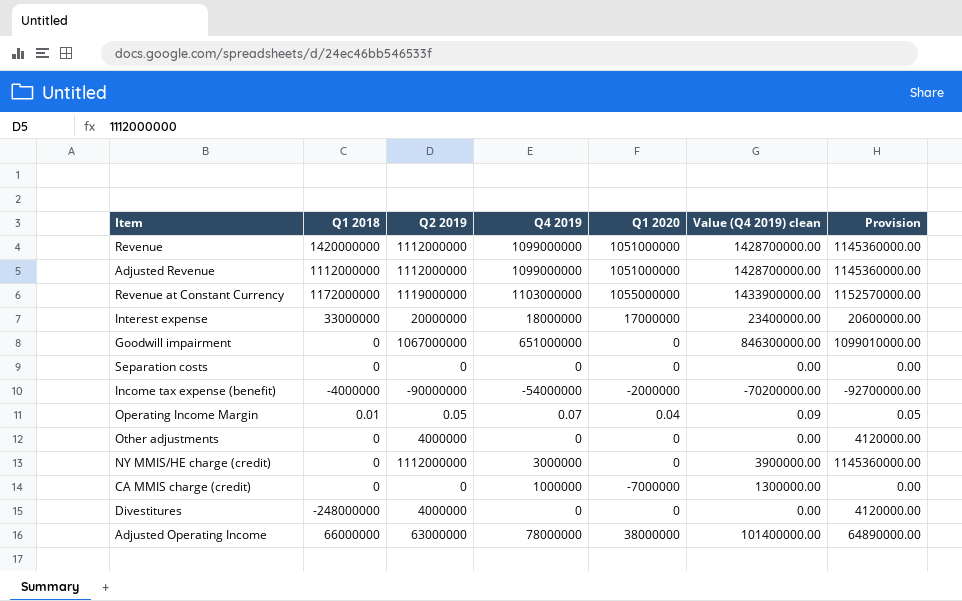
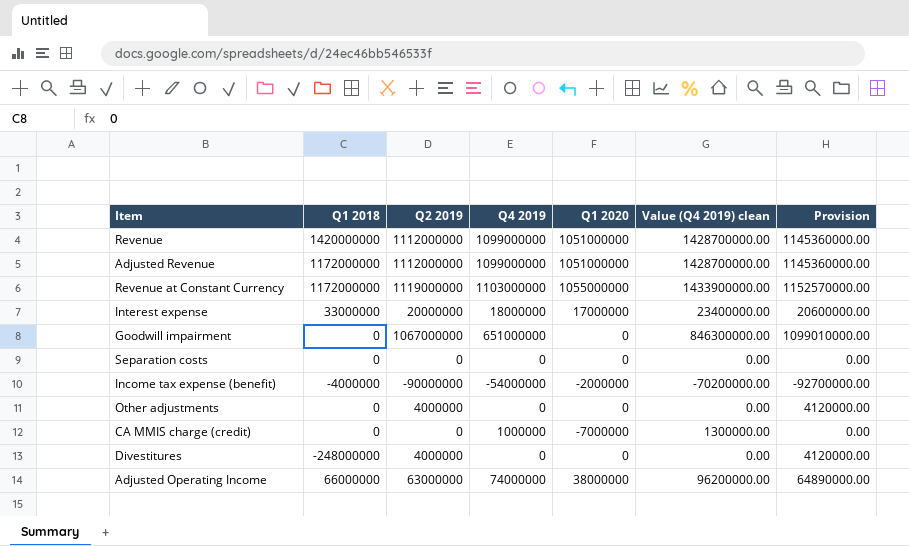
row Operating Income Margin: 0.01 | 0.05 | 0.07 | 0.04 | 0.09 | 0.05 -> none
row NY MMIS/HE charge (credit): 0 | 1112000000 | 3000000 | 0 | 3900000.00 | 1145360000.00 -> none
Adjusted Revenue | Q1 2018: 1112000000 -> 1172000000
Adjusted Operating Income | Q4 2019: 78000000 -> 74000000
Adjusted Operating Income | Value (Q4 2019) clean: 101400000.00 -> 96200000.00

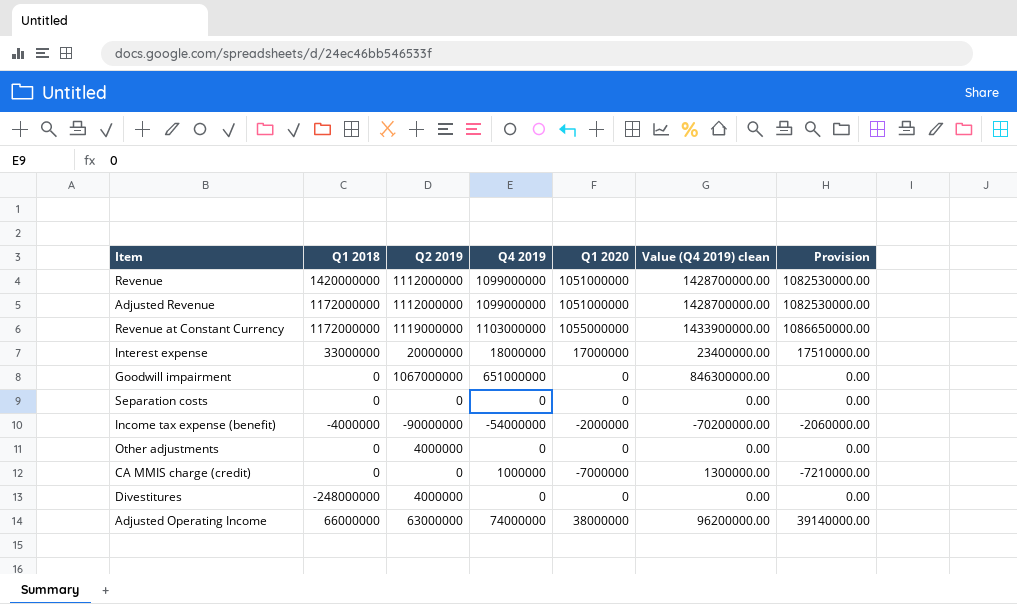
column Provision | formula: [Q2 2019] * 1.03 -> [Q1 2020] * 1.03

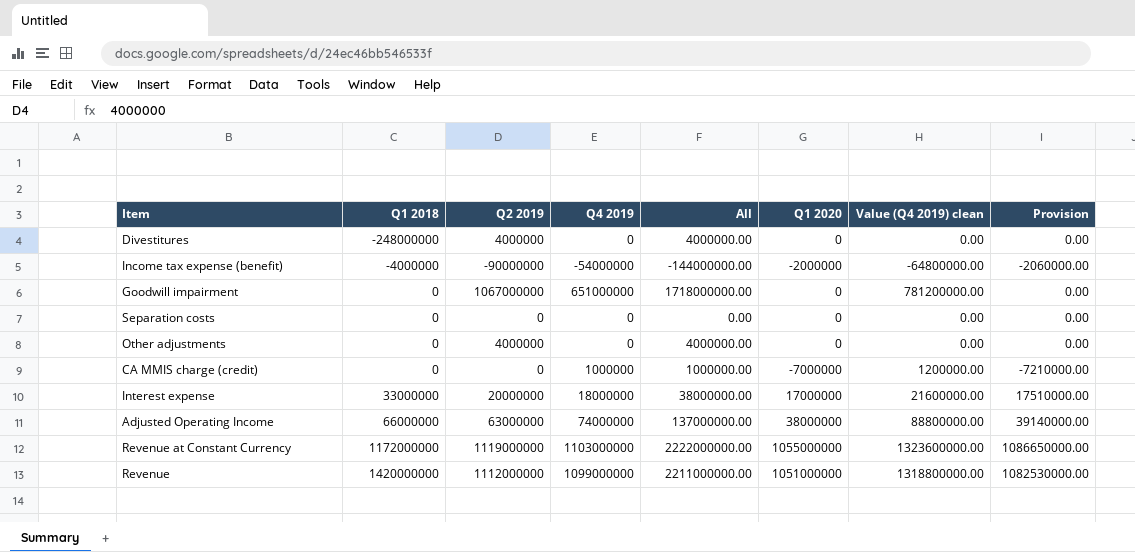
row order: none -> Q1 2018 ascending
column All | formula: none -> [Q2 2019] + [Q4 2019]
column Value (Q4 2019) clean | formula: [Q4 2019] * 1.3 -> [Q4 2019] * 1.2
row Adjusted Revenue: 1172000000 | 1112000000 | 1099000000 | 1051000000 | 1428700000.00 | 1082530000.00 -> none

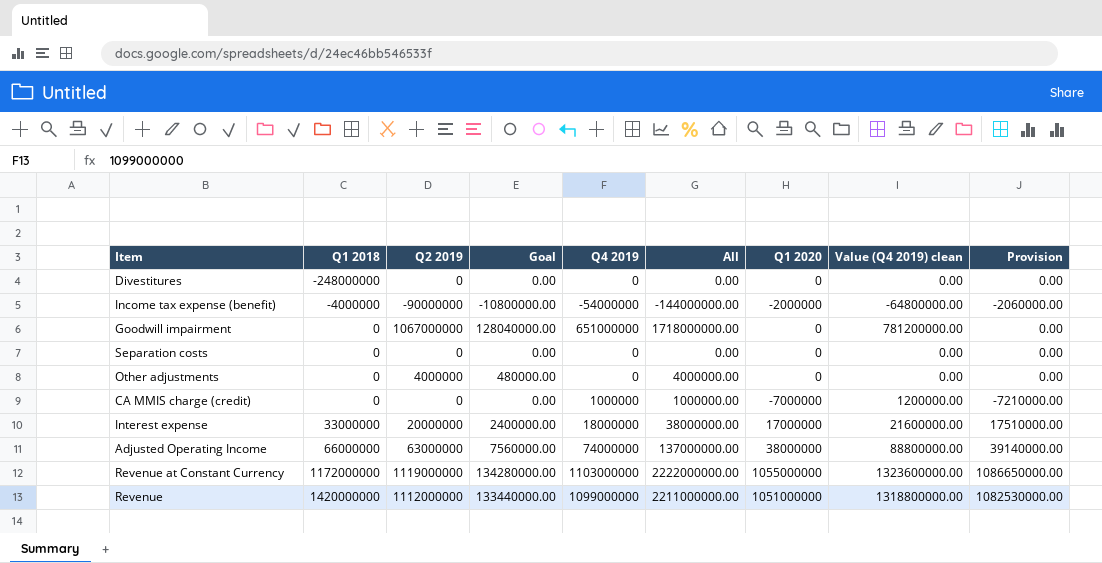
column Goal | formula: none -> [Q2 2019] * 0.12
Divestitures | Q2 2019: 4000000 -> 0
Divestitures | All: 4000000.00 -> 0.00

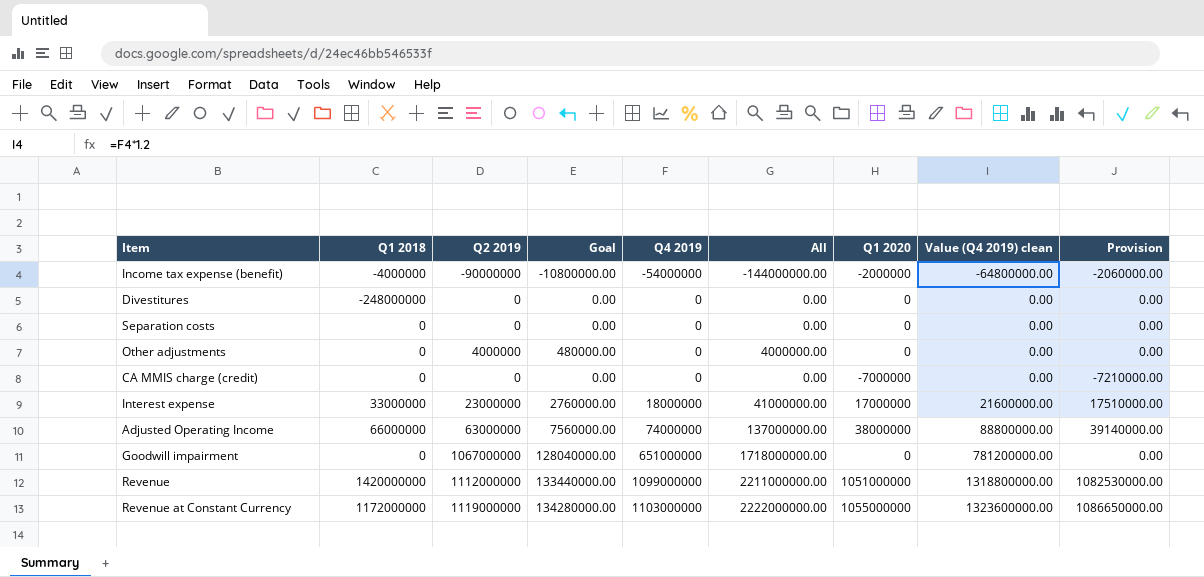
row order: Q1 2018 ascending -> Q4 2019 ascending
CA MMIS charge (credit) | Q4 2019: 1000000 -> 0
CA MMIS charge (credit) | All: 1000000.00 -> 0.00
CA MMIS charge (credit) | Value (Q4 2019) clean: 1200000.00 -> 0.00
Interest expense | Q2 2019: 20000000 -> 23000000
Interest expense | Goal: 2400000.00 -> 2760000.00
Interest expense | All: 38000000.00 -> 41000000.00

